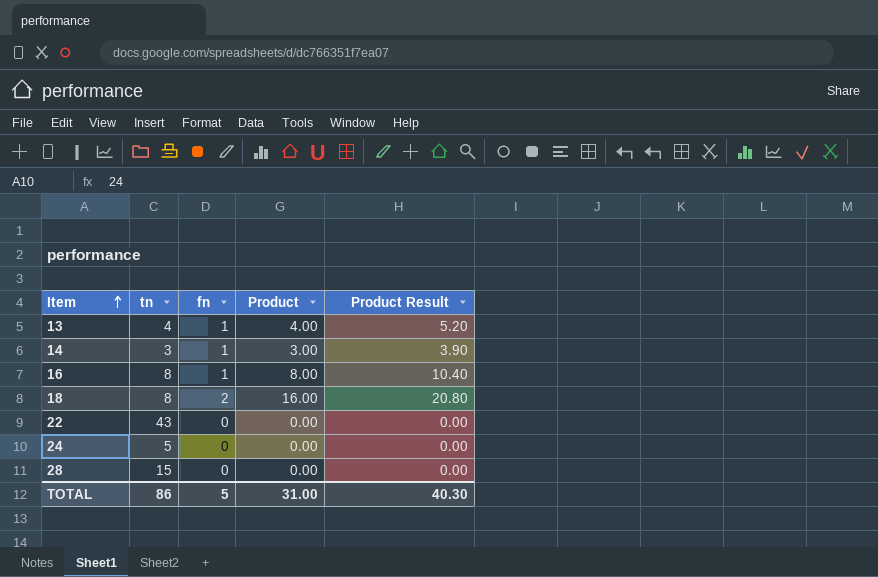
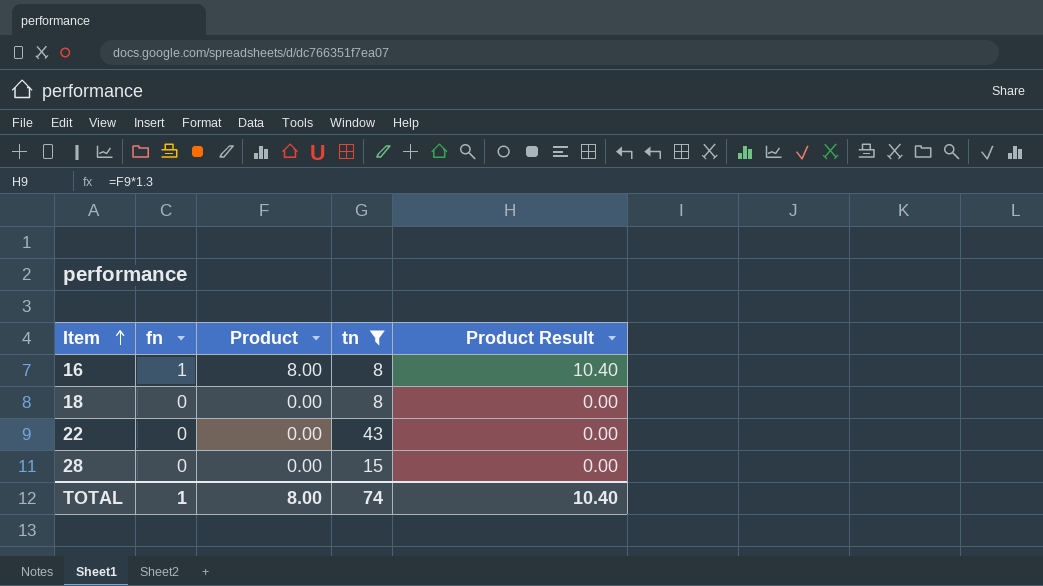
filter: none -> tn >= 8
column tn | position: 2 -> 4
18 | fn: 2 -> 0
18 | Product: 16.00 -> 0.00
18 | Product Result: 20.80 -> 0.00
TOTAL | fn: 5 -> 1
TOTAL | Product: 31.00 -> 8.00
TOTAL | tn: 86 -> 74
TOTAL | Product Result: 40.30 -> 10.40

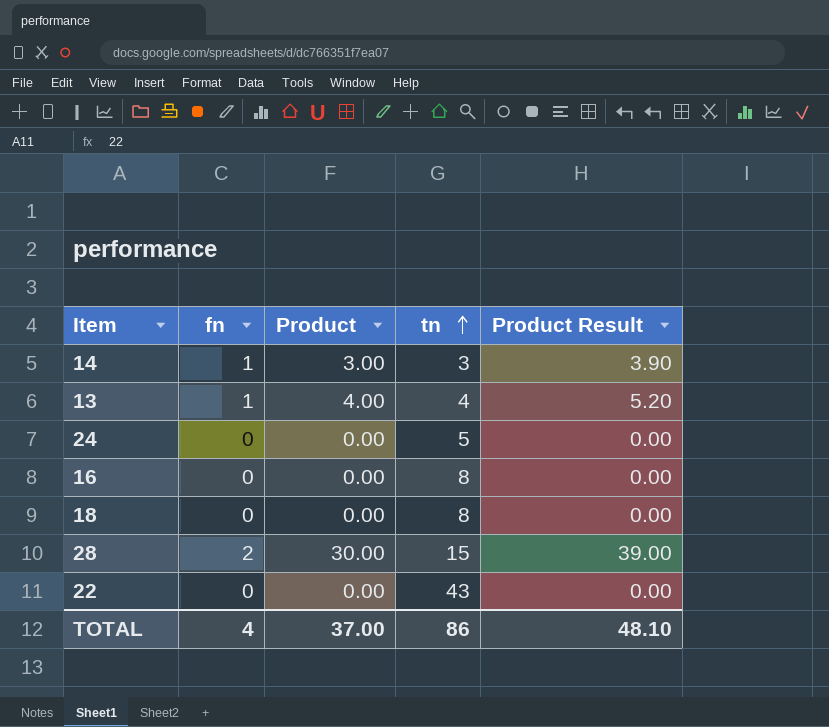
filter: tn >= 8 -> none
row order: Item ascending -> tn ascending
16 | fn: 1 -> 0
16 | Product: 8.00 -> 0.00
16 | Product Result: 10.40 -> 0.00
28 | fn: 0 -> 2
28 | Product: 0.00 -> 30.00
28 | Product Result: 0.00 -> 39.00
TOTAL | fn: 1 -> 4
TOTAL | Product: 8.00 -> 37.00
TOTAL | tn: 74 -> 86
TOTAL | Product Result: 10.40 -> 48.10

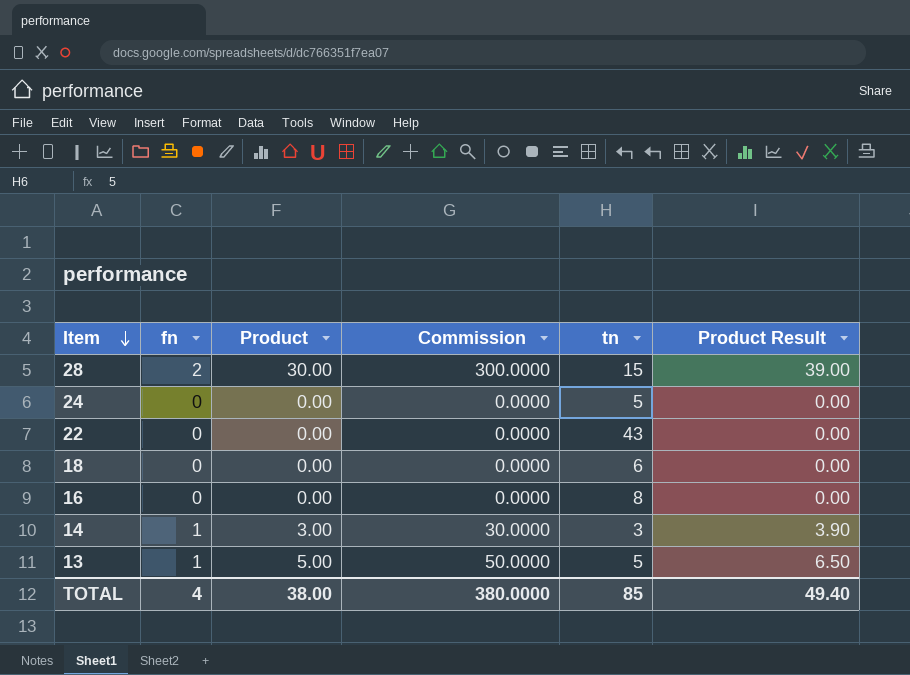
row order: tn ascending -> Item descending
column Commission | formula: none -> [Product] * 10
18 | tn: 8 -> 6
13 | Product: 4.00 -> 5.00
13 | tn: 4 -> 5
13 | Product Result: 5.20 -> 6.50
TOTAL | Product: 37.00 -> 38.00
TOTAL | tn: 86 -> 85
TOTAL | Product Result: 48.10 -> 49.40

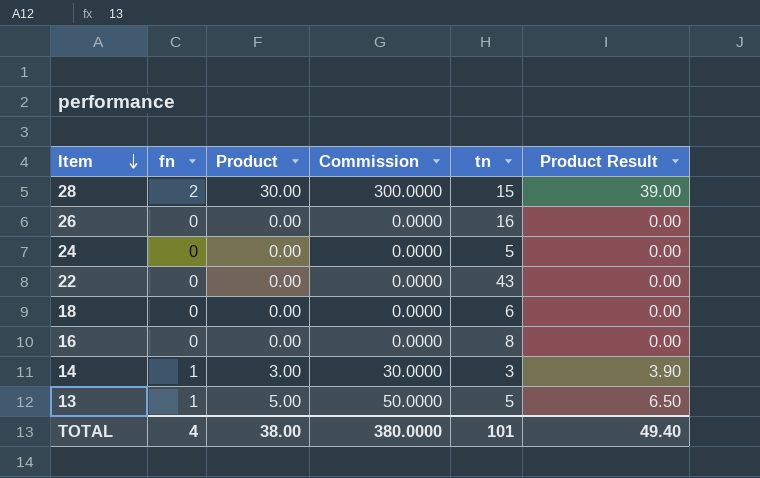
row 26: none -> 0 | 0.00 | 0.0000 | 16 | 0.00
TOTAL | tn: 85 -> 101

